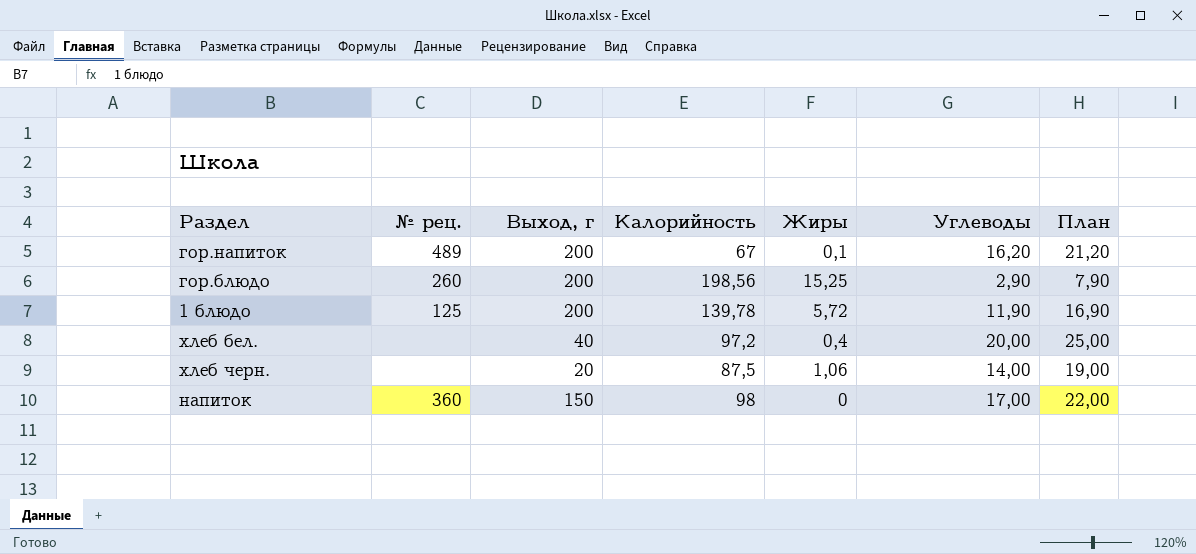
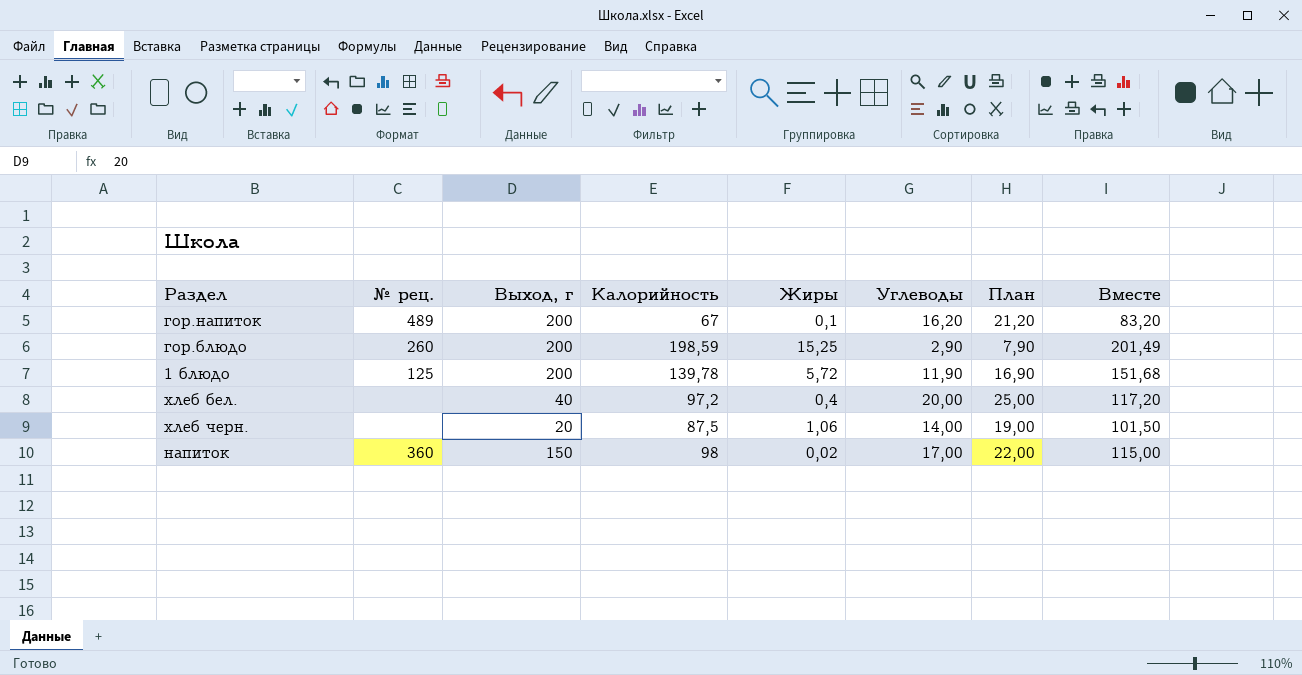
column Вместе | formula: none -> [Калорийность] + [Углеводы]
гор.блюдо | Калорийность: 198,56 -> 198,59
напиток | Жиры: 0 -> 0,02

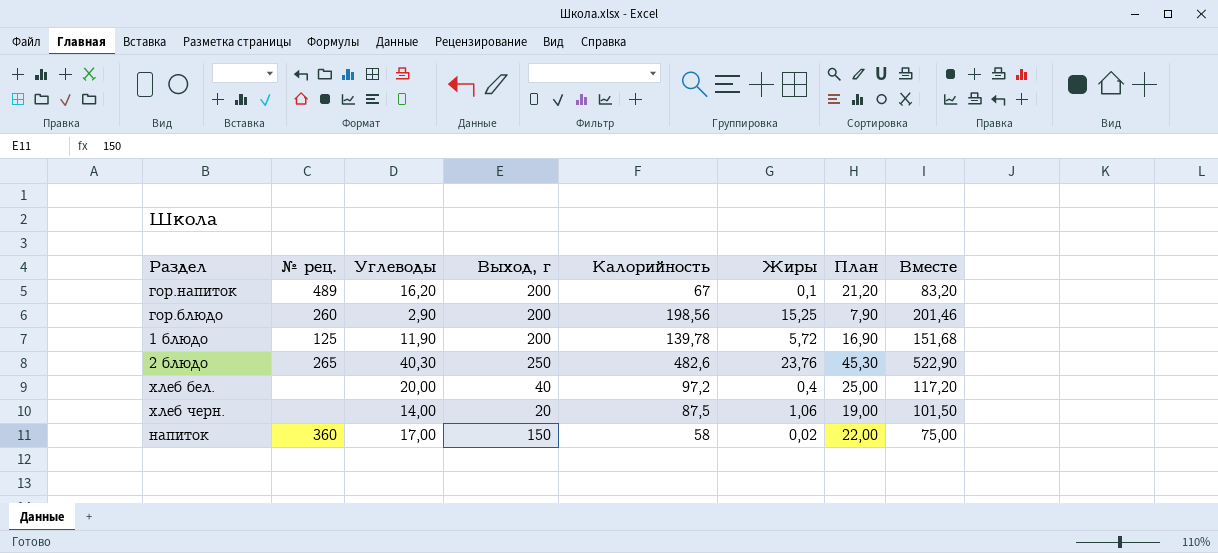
column Углеводы | position: 6 -> 3
гор.блюдо | Калорийность: 198,59 -> 198,56
гор.блюдо | Вместе: 201,49 -> 201,46
row 2 блюдо: none -> 265 | 40,30 | 250 | 482,6 | 23,76 | 45,30 | 522,90
напиток | Калорийность: 98 -> 58
напиток | Вместе: 115,00 -> 75,00

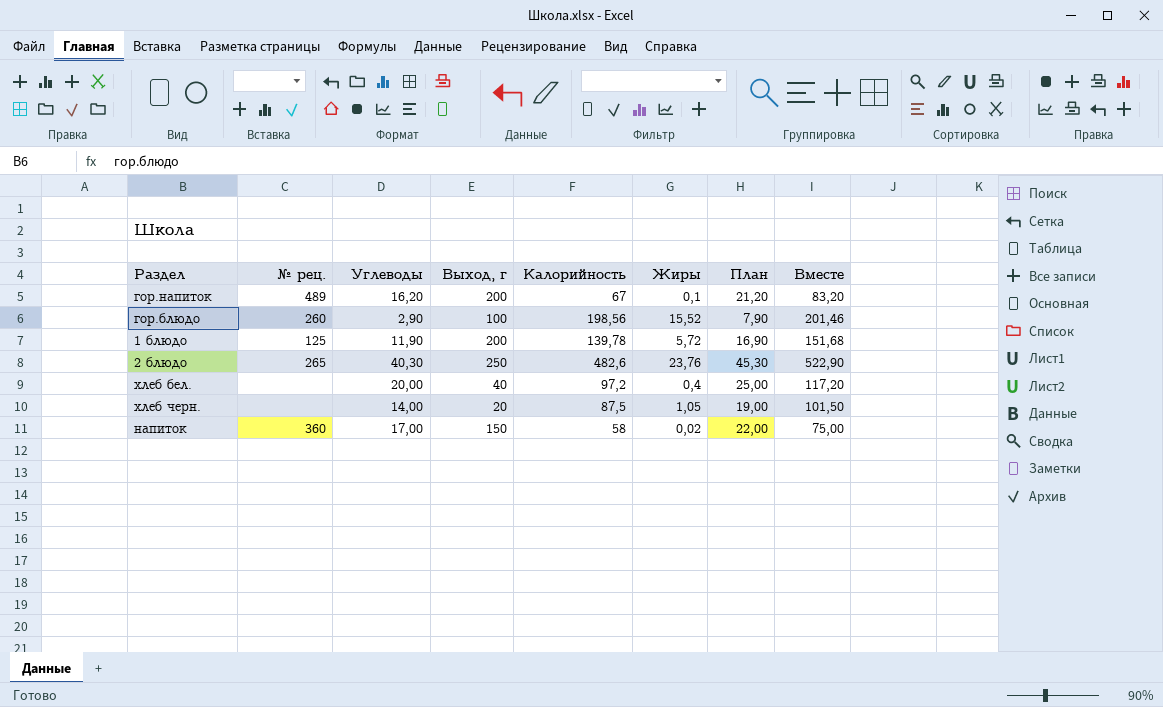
гор.блюдо | Выход, г: 200 -> 100
гор.блюдо | Жиры: 15,25 -> 15,52
хлеб черн. | Жиры: 1,06 -> 1,05

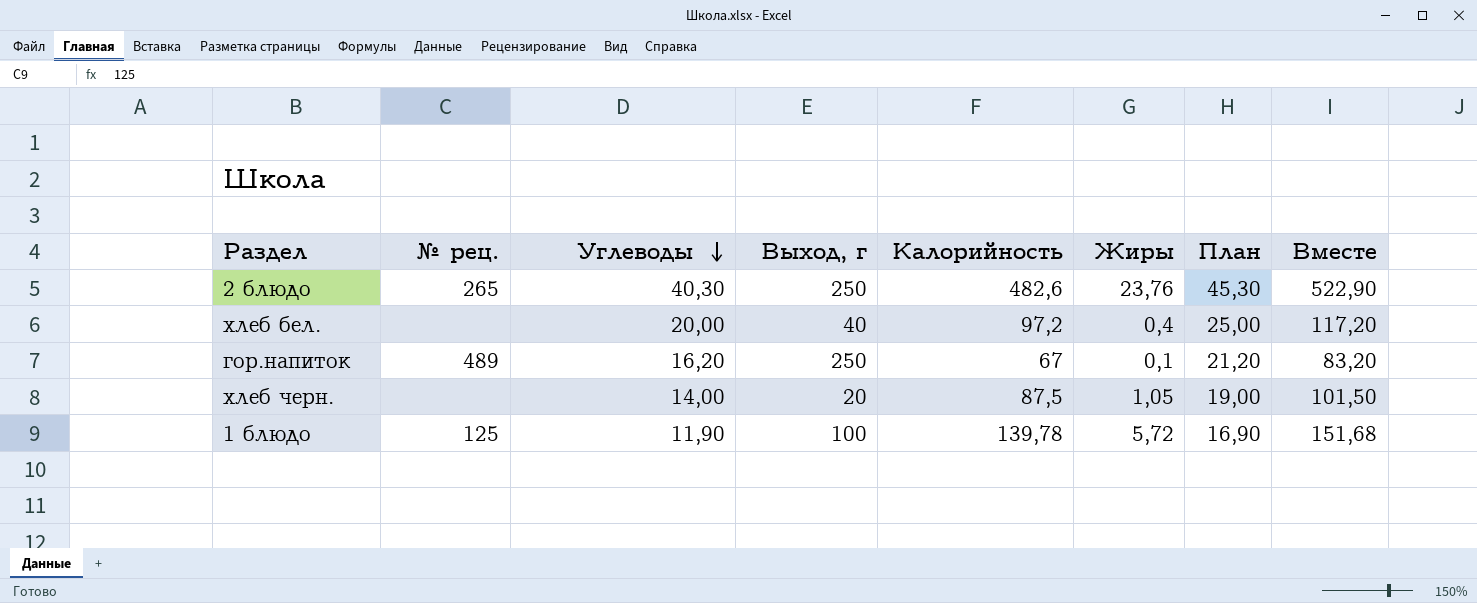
row order: none -> Углеводы descending
row гор.блюдо: 260 | 2,90 | 100 | 198,56 | 15,52 | 7,90 | 201,46 -> none
row напиток: 360 | 17,00 | 150 | 58 | 0,02 | 22,00 | 75,00 -> none
гор.напиток | Выход, г: 200 -> 250
1 блюдо | Выход, г: 200 -> 100

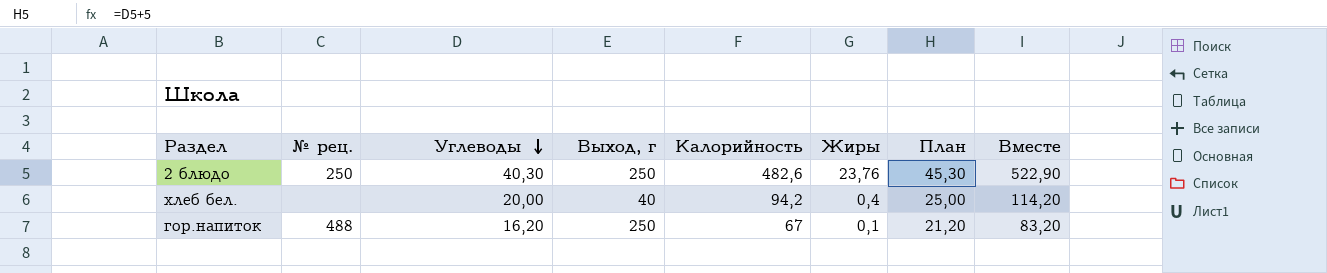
row хлеб черн.: none | 14,00 | 20 | 87,5 | 1,05 | 19,00 | 101,50 -> none
row 1 блюдо: 125 | 11,90 | 100 | 139,78 | 5,72 | 16,90 | 151,68 -> none
2 блюдо | № рец.: 265 -> 250
хлеб бел. | Калорийность: 97,2 -> 94,2
хлеб бел. | Вместе: 117,20 -> 114,20
гор.напиток | № рец.: 489 -> 488

